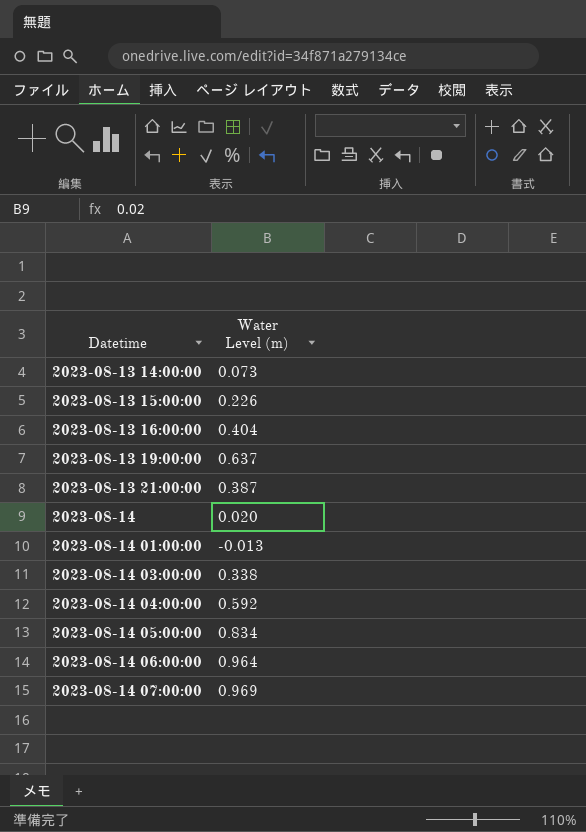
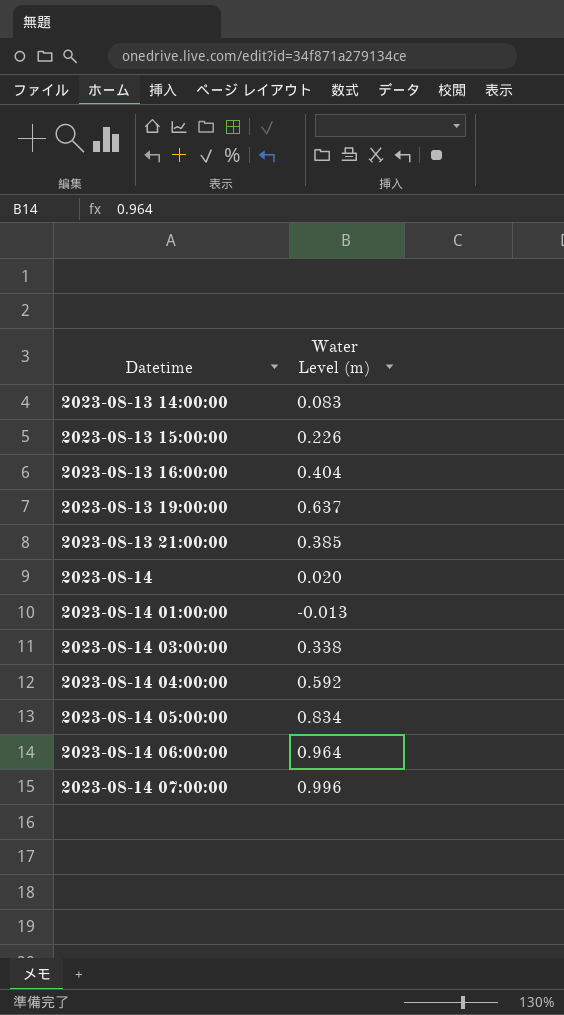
2023-08-13 14:00:00 | Water Level (m): 0.073 -> 0.083
2023-08-13 21:00:00 | Water Level (m): 0.387 -> 0.385
2023-08-14 07:00:00 | Water Level (m): 0.969 -> 0.996

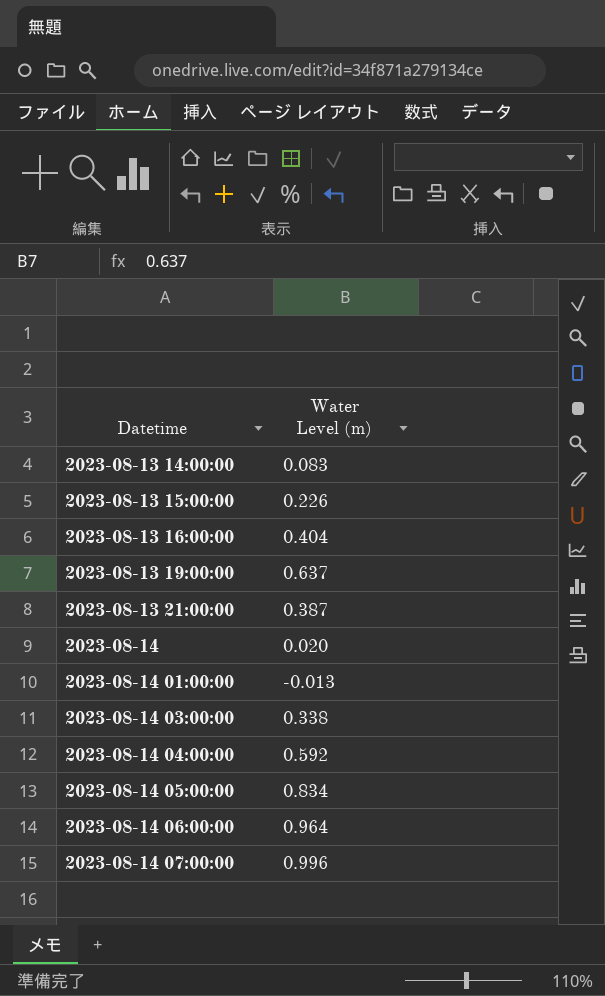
2023-08-13 21:00:00 | Water Level (m): 0.385 -> 0.387

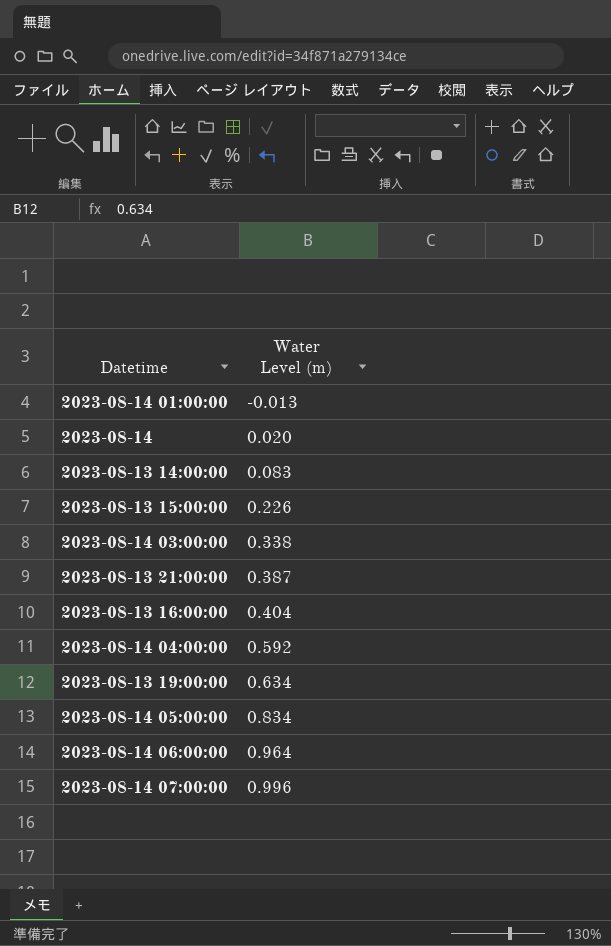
row order: Datetime ascending -> Water Level (m) ascending
2023-08-13 19:00:00 | Water Level (m): 0.637 -> 0.634

